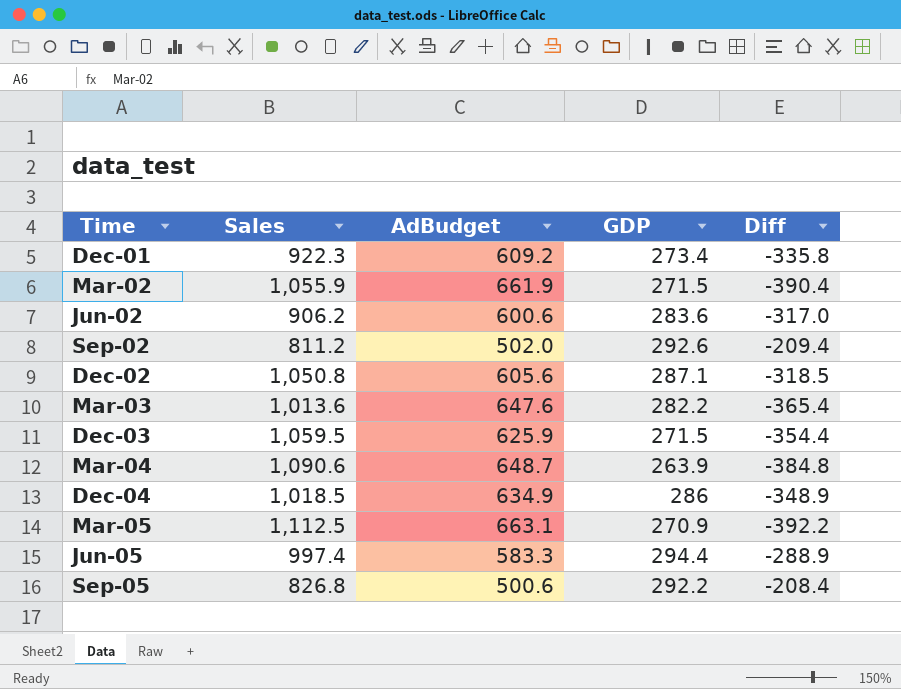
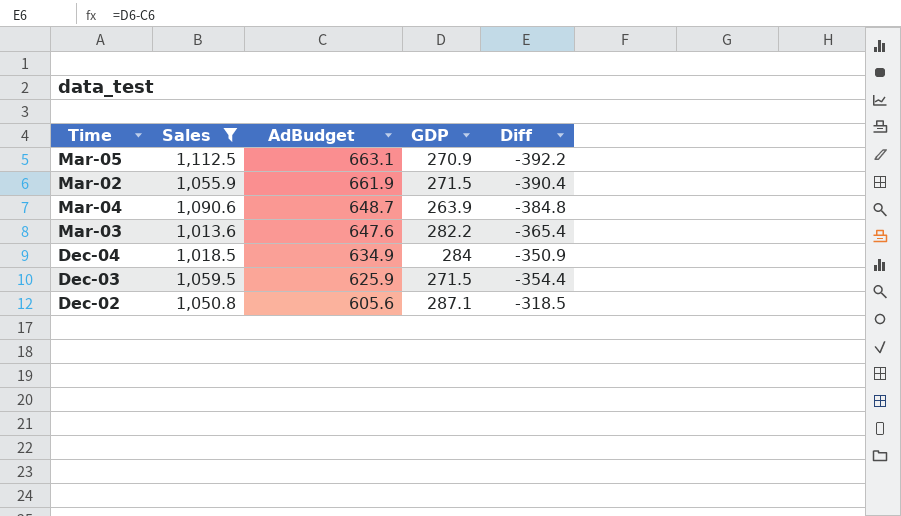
filter: none -> Sales >= 1,013.6
row order: Time ascending -> AdBudget descending
Dec-04 | GDP: 286 -> 284
Dec-04 | Diff: -348.9 -> -350.9

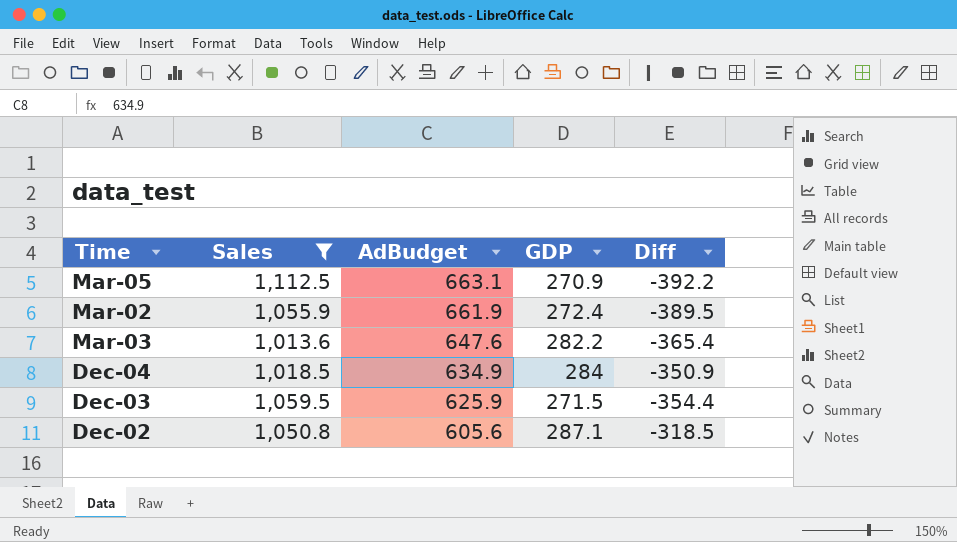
row Mar-04: 1,090.6 | 648.7 | 263.9 | -384.8 -> none
Mar-02 | GDP: 271.5 -> 272.4
Mar-02 | Diff: -390.4 -> -389.5

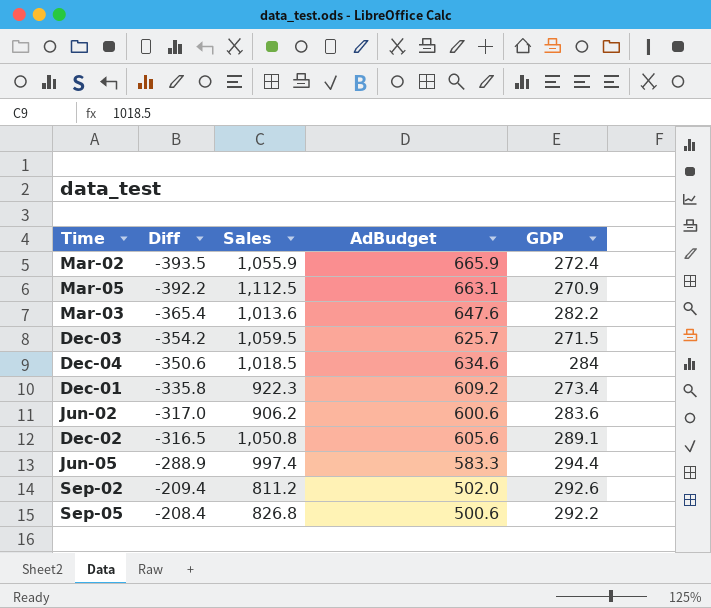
filter: Sales >= 1,013.6 -> none
row order: AdBudget descending -> Diff ascending
column Diff | position: 5 -> 2
Mar-02 | Diff: -389.5 -> -393.5
Mar-02 | AdBudget: 661.9 -> 665.9
Dec-03 | Diff: -354.4 -> -354.2
Dec-03 | AdBudget: 625.9 -> 625.7
Dec-04 | Diff: -350.9 -> -350.6
Dec-04 | AdBudget: 634.9 -> 634.6
Dec-02 | Diff: -318.5 -> -316.5
Dec-02 | GDP: 287.1 -> 289.1

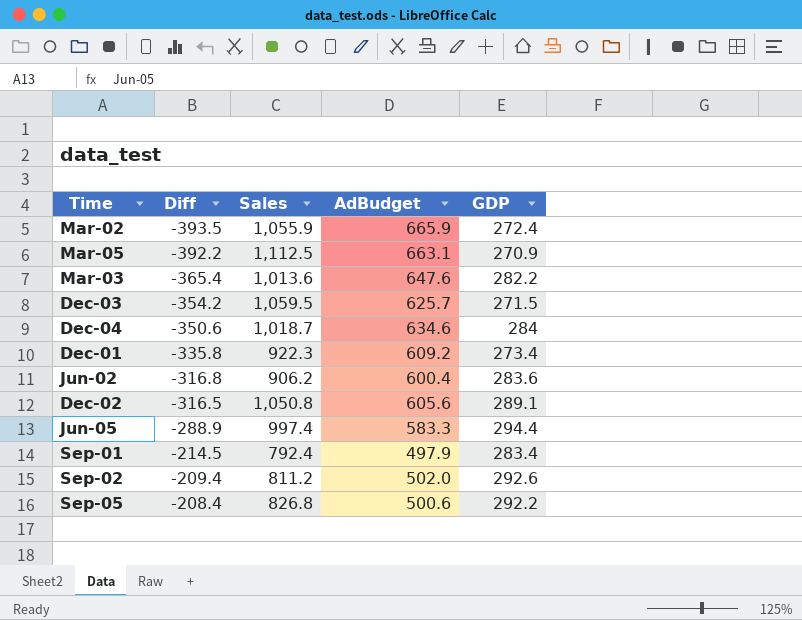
Dec-04 | Sales: 1,018.5 -> 1,018.7
Jun-02 | Diff: -317.0 -> -316.8
Jun-02 | AdBudget: 600.6 -> 600.4
row Sep-01: none -> -214.5 | 792.4 | 497.9 | 283.4

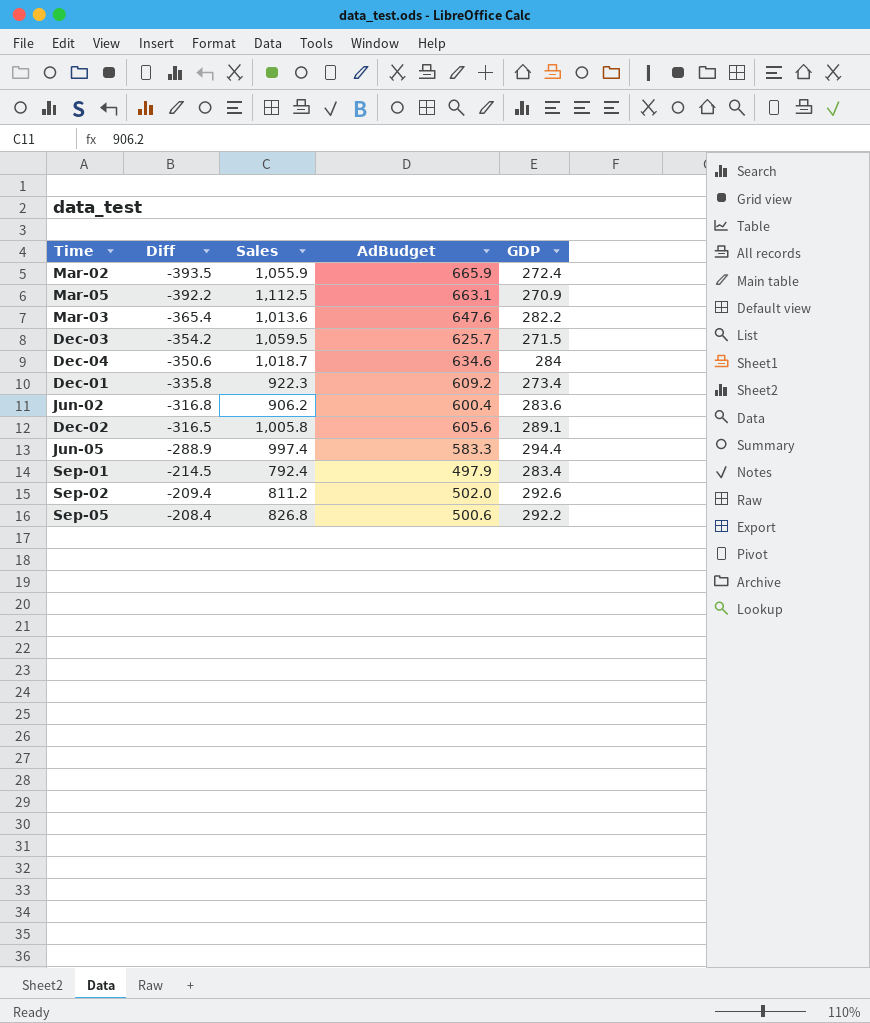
Dec-02 | Sales: 1,050.8 -> 1,005.8

